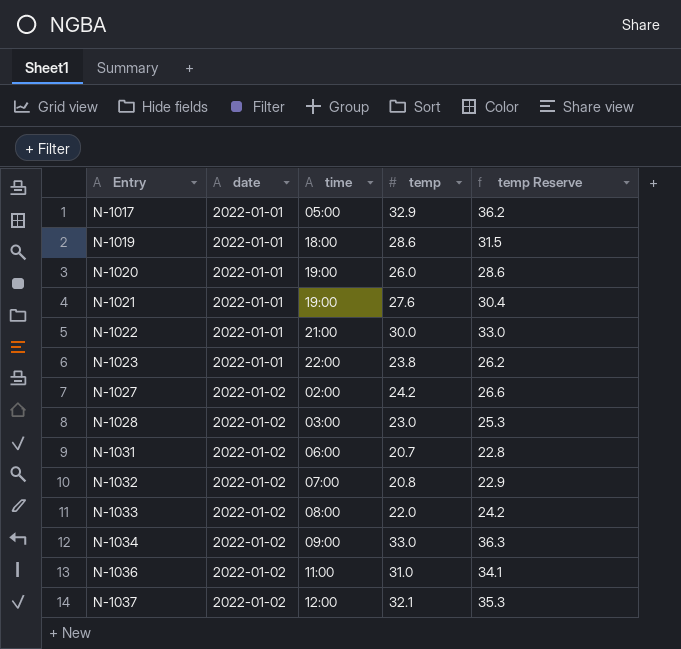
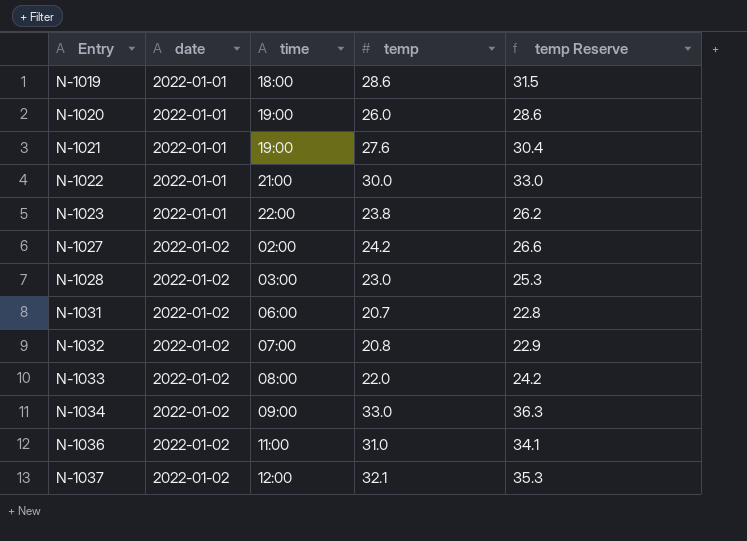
row N-1017: 2022-01-01 | 05:00 | 32.9 | 36.2 -> none

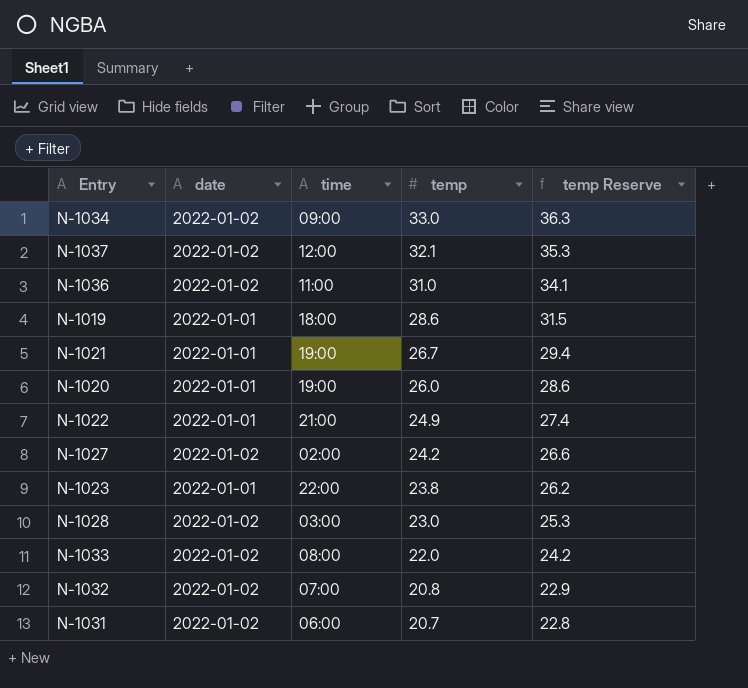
row order: Entry ascending -> temp descending
N-1021 | temp: 27.6 -> 26.7
N-1021 | temp Reserve: 30.4 -> 29.4
N-1022 | temp: 30.0 -> 24.9
N-1022 | temp Reserve: 33.0 -> 27.4

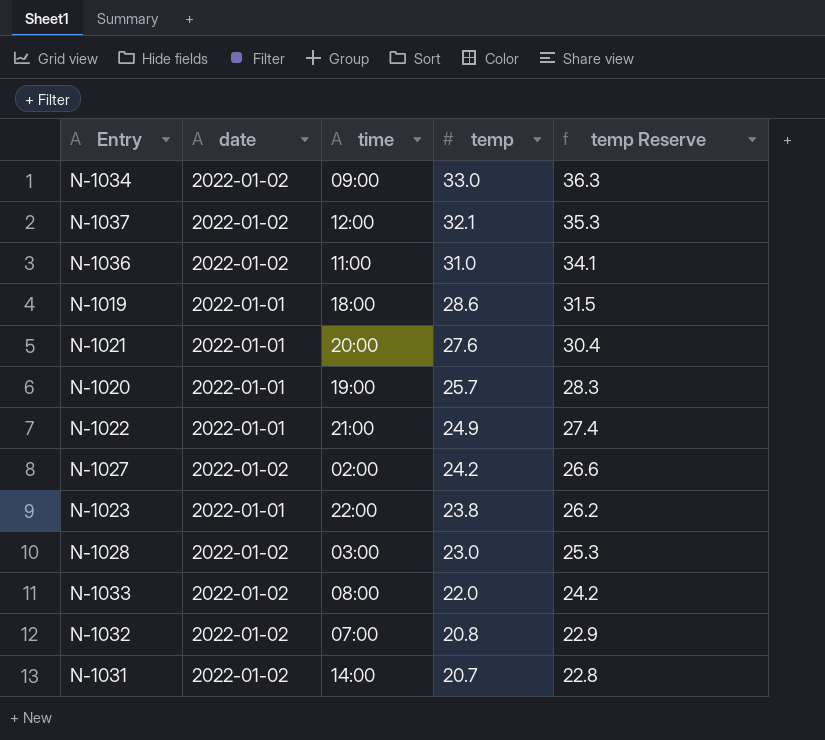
N-1021 | time: 19:00 -> 20:00
N-1021 | temp: 26.7 -> 27.6
N-1021 | temp Reserve: 29.4 -> 30.4
N-1020 | temp: 26.0 -> 25.7
N-1020 | temp Reserve: 28.6 -> 28.3
N-1031 | time: 06:00 -> 14:00

